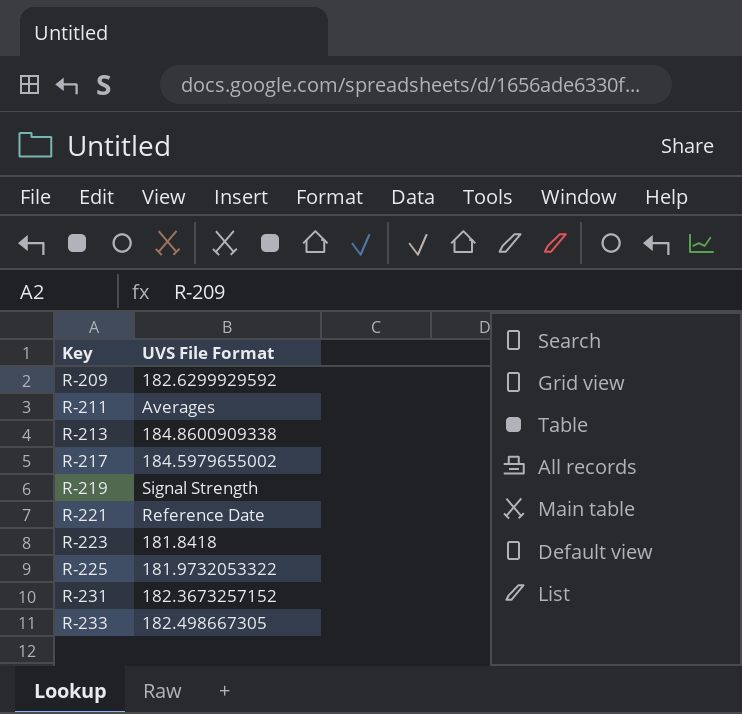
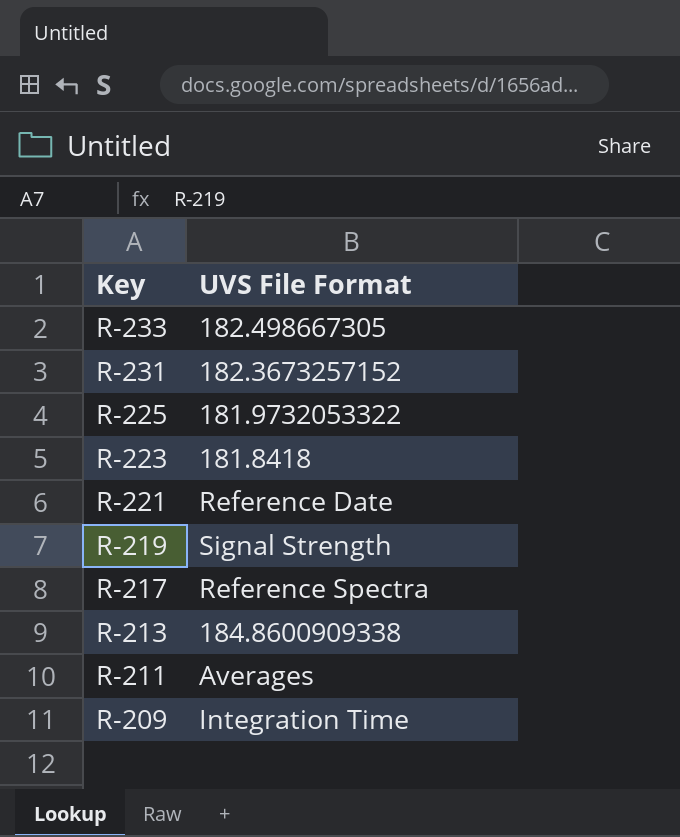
row order: Key ascending -> Key descending
R-217 | UVS File Format: 184.5979655002 -> Reference Spectra
R-209 | UVS File Format: 182.6299929592 -> Integration Time

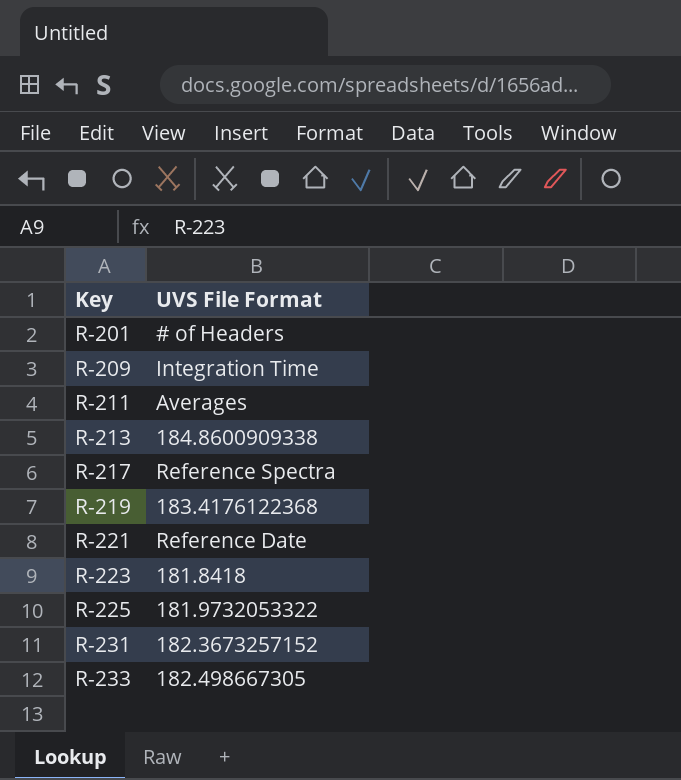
row order: Key descending -> Key ascending
row R-201: none -> # of Headers
R-219 | UVS File Format: Signal Strength -> 183.4176122368

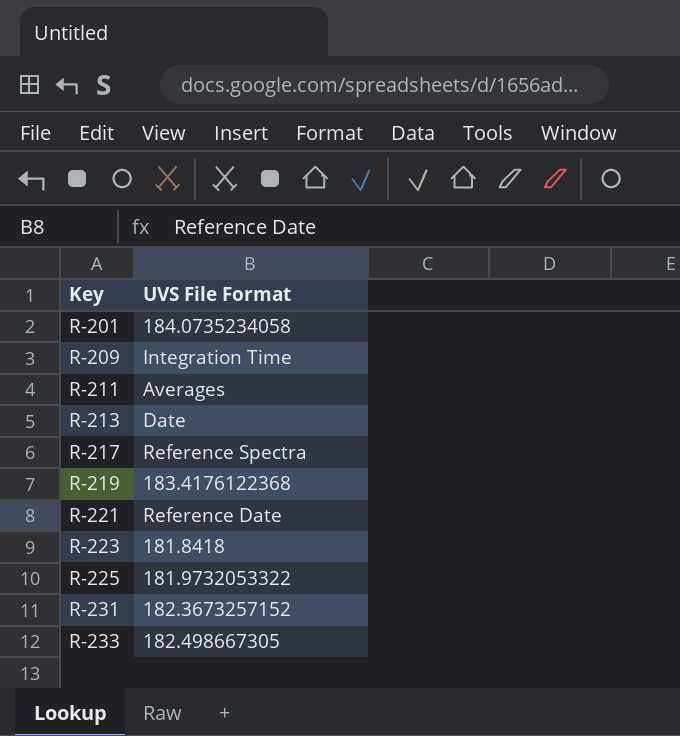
R-201 | UVS File Format: # of Headers -> 184.0735234058
R-213 | UVS File Format: 184.8600909338 -> Date

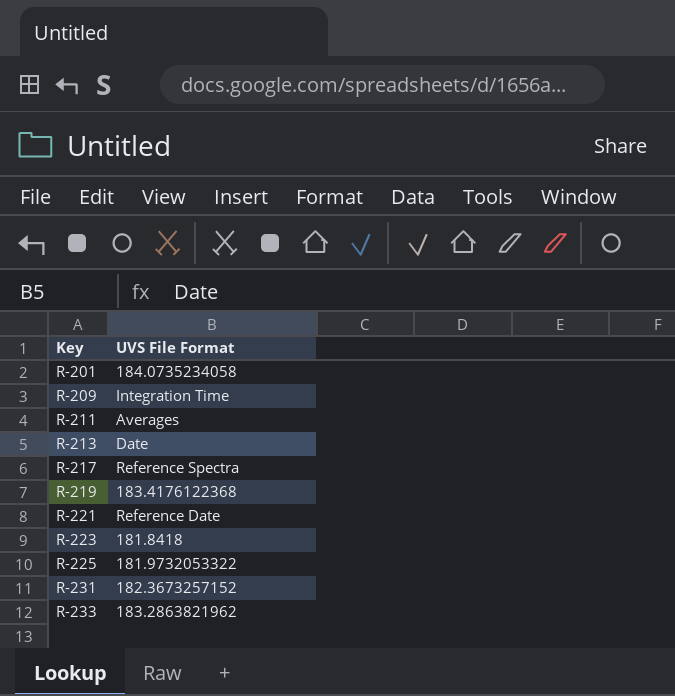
R-233 | UVS File Format: 182.498667305 -> 183.2863821962

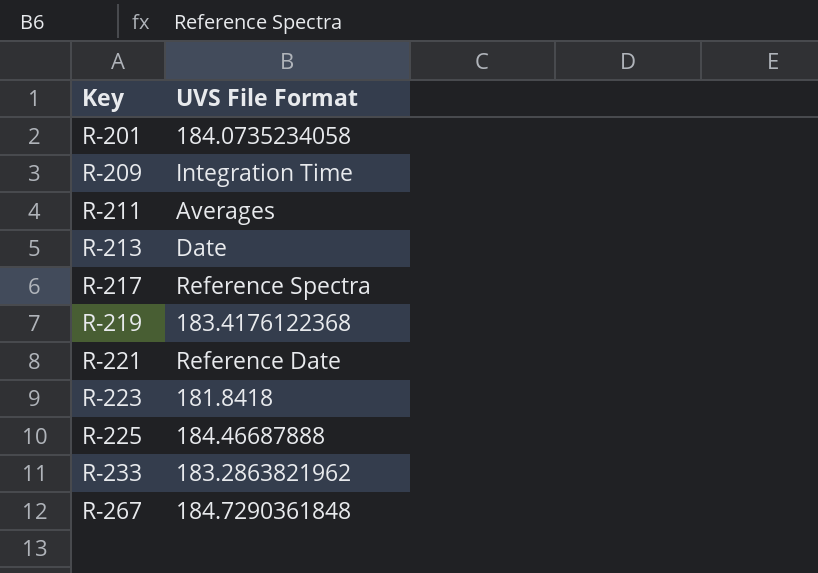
row R-231: 182.3673257152 -> none
R-225 | UVS File Format: 181.9732053322 -> 184.46687888
row R-267: none -> 184.7290361848

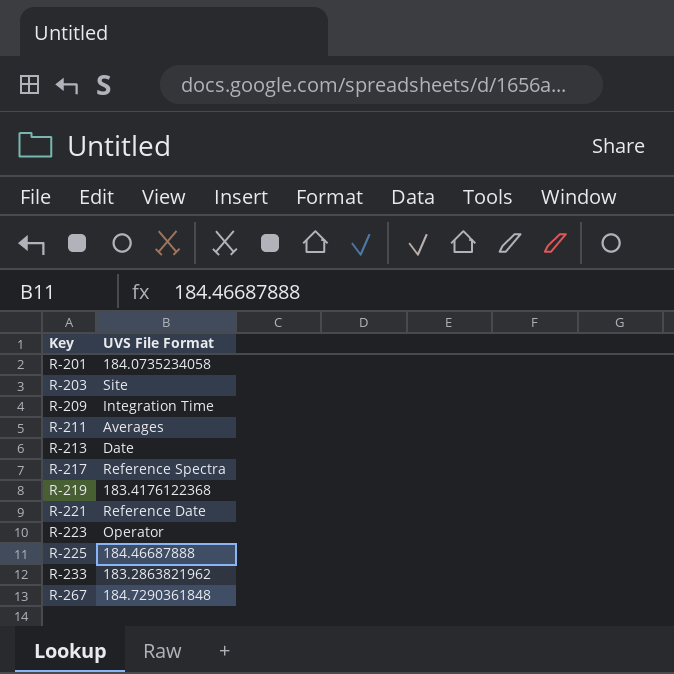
row R-203: none -> Site
R-223 | UVS File Format: 181.8418 -> Operator

